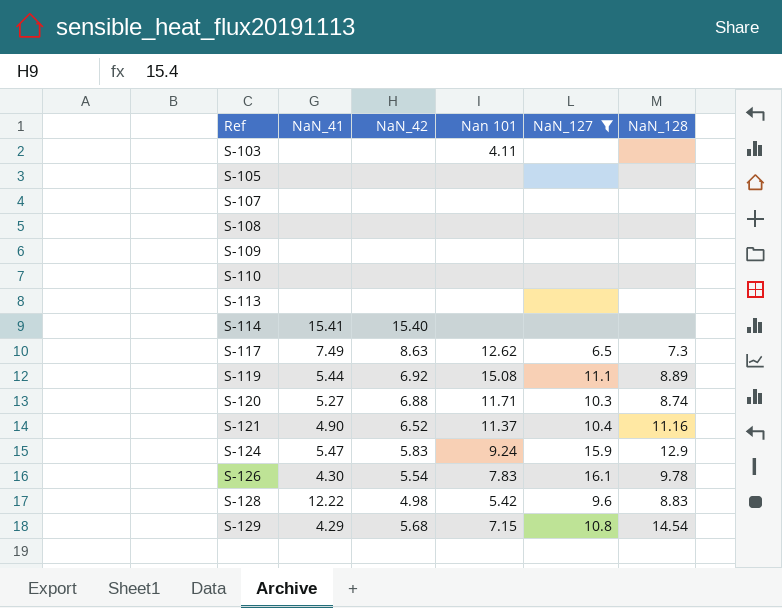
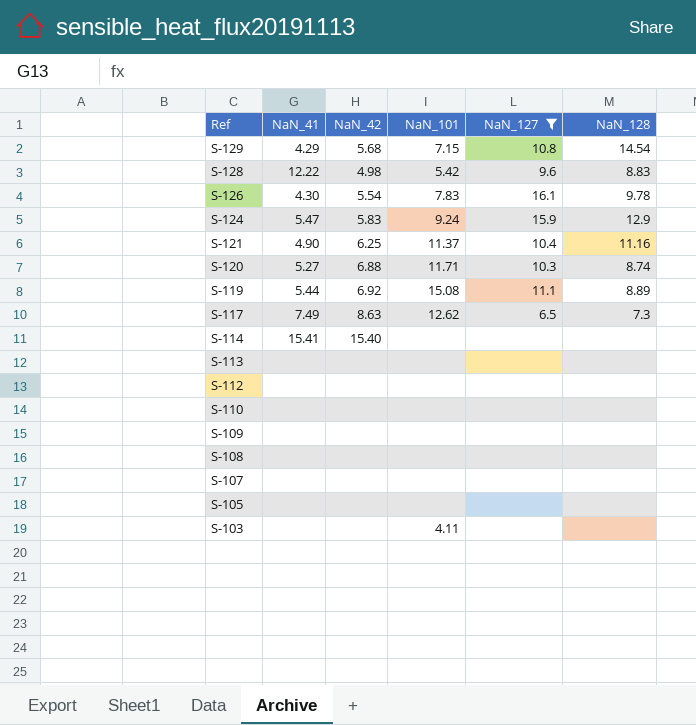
row order: Ref ascending -> Ref descending
column name: Nan 101 -> NaN_101
S-121 | NaN_42: 6.52 -> 6.25
row S-112: none -> none | none | none | none | none

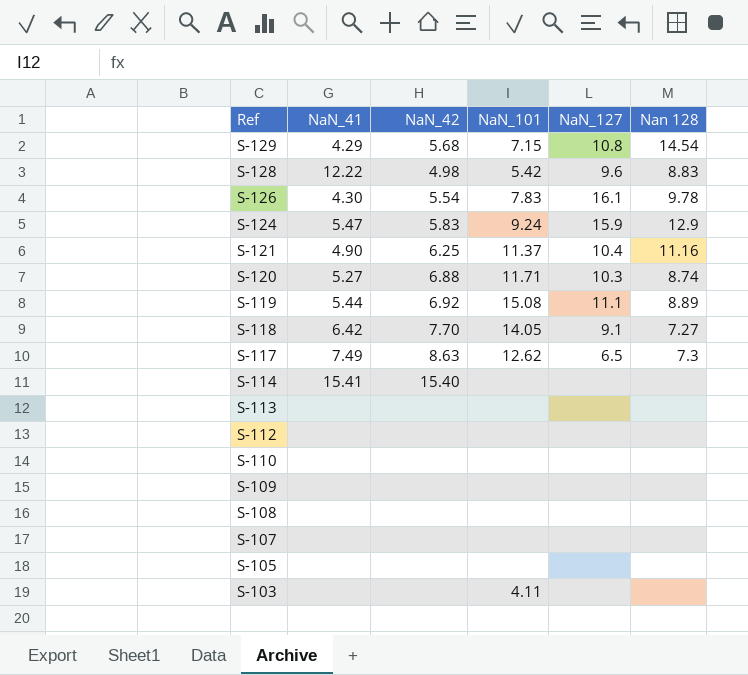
filter: NaN_127 != 9.1 -> none
column name: NaN_128 -> Nan 128

